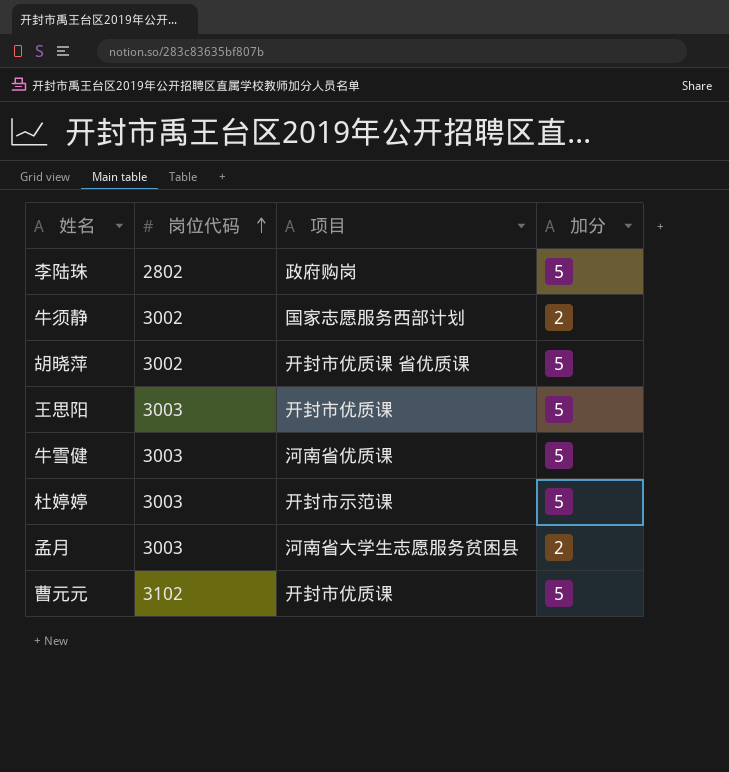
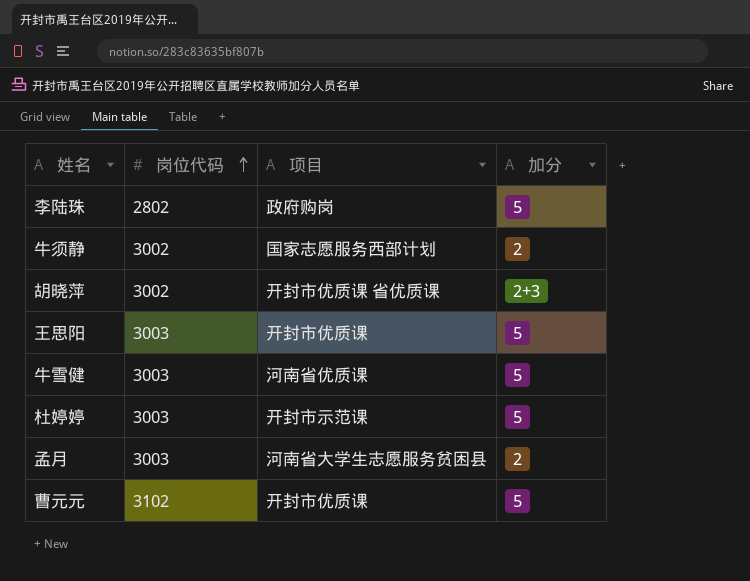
胡晓萍 | 加分: 5 -> 2+3

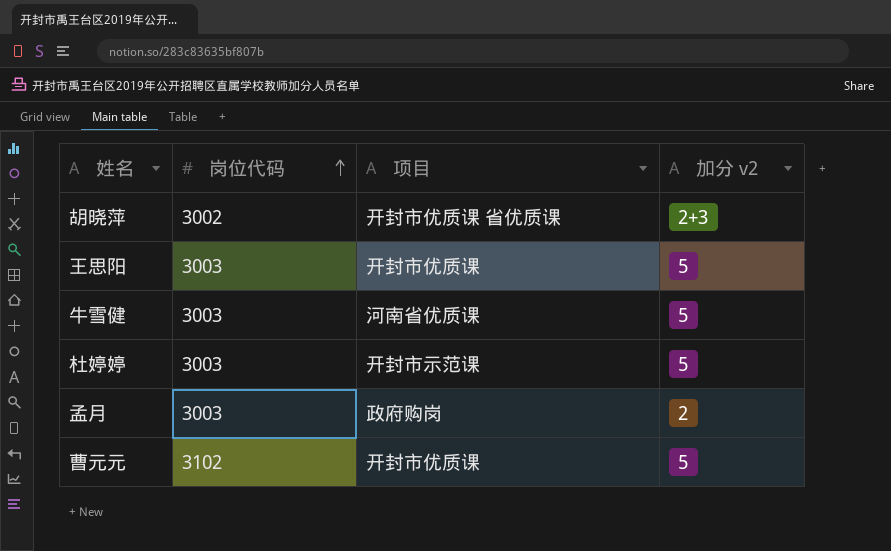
column name: 加分 -> 加分 v2
row 李陆珠: 2802 | 政府购岗 | 5 -> none
row 牛须静: 3002 | 国家志愿服务西部计划 | 2 -> none
孟月 | 项目: 河南省大学生志愿服务贫困县 -> 政府购岗

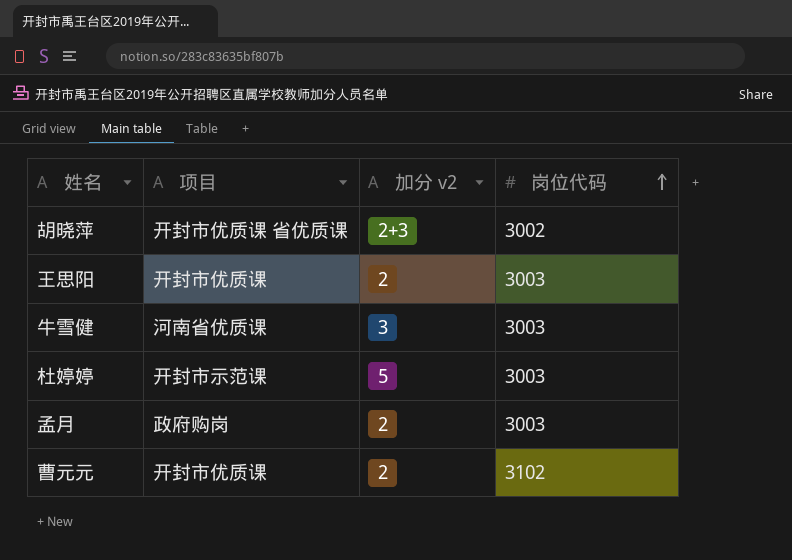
column 岗位代码 | position: 2 -> 4
王思阳 | 加分 v2: 5 -> 2
牛雪健 | 加分 v2: 5 -> 3
曹元元 | 加分 v2: 5 -> 2

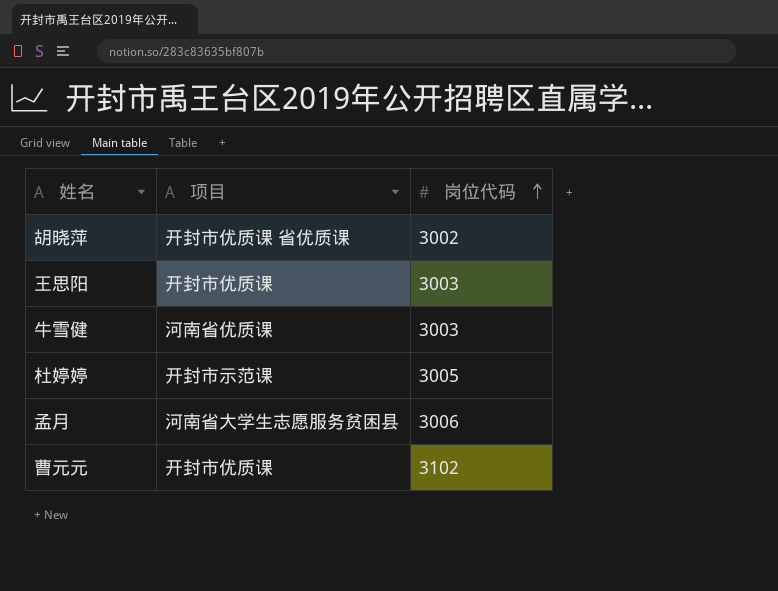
column 加分 v2 | position: 3 -> none
杜婷婷 | 岗位代码: 3003 -> 3005
孟月 | 项目: 政府购岗 -> 河南省大学生志愿服务贫困县
孟月 | 岗位代码: 3003 -> 3006

